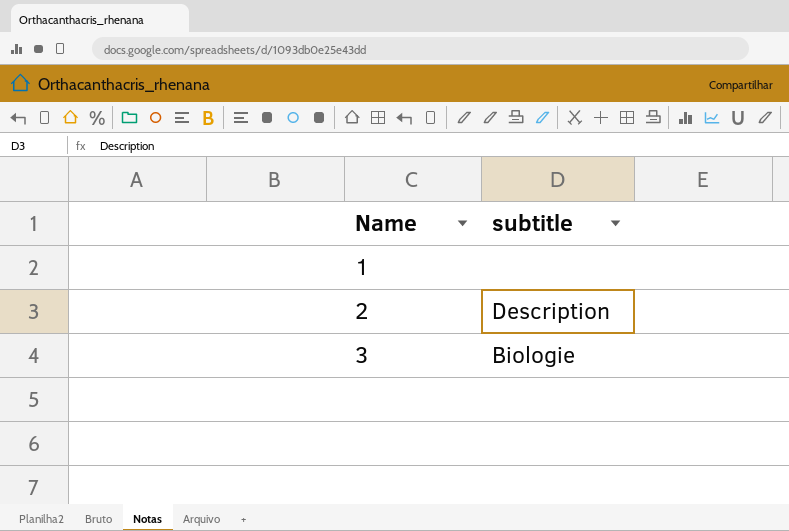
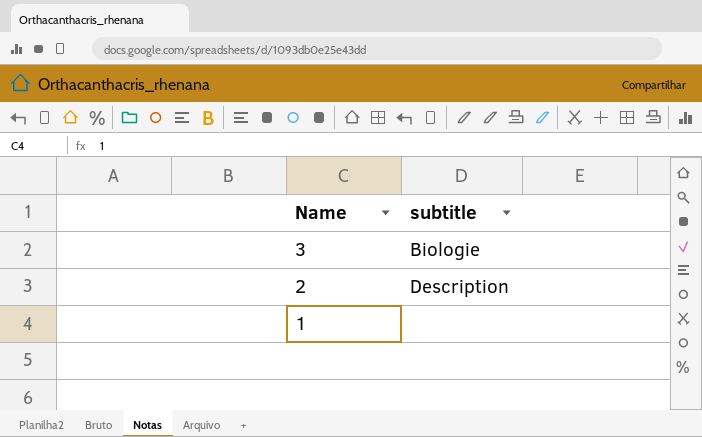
row order: Name ascending -> Name descending

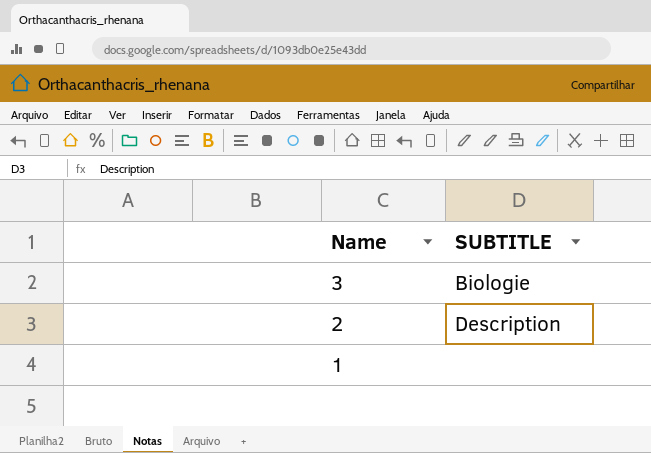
column name: subtitle -> SUBTITLE

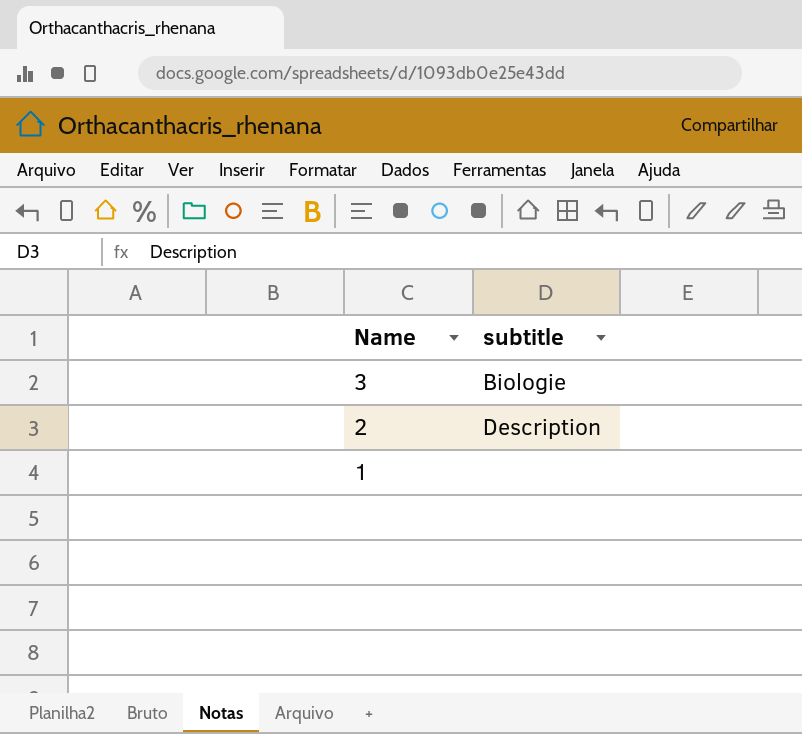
column name: SUBTITLE -> subtitle

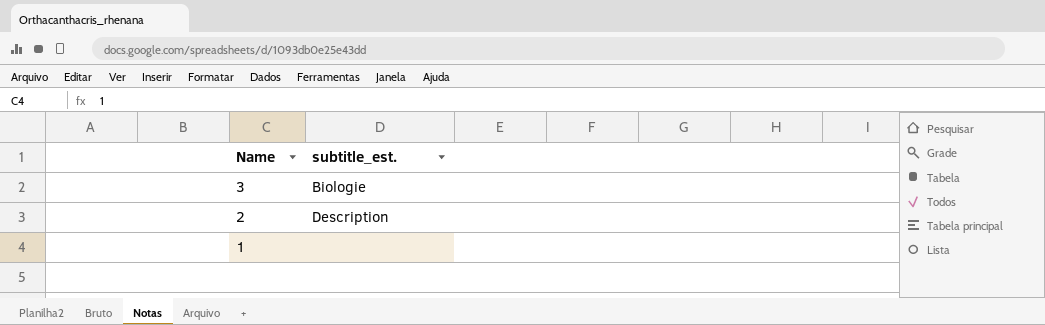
column name: subtitle -> subtitle_est.

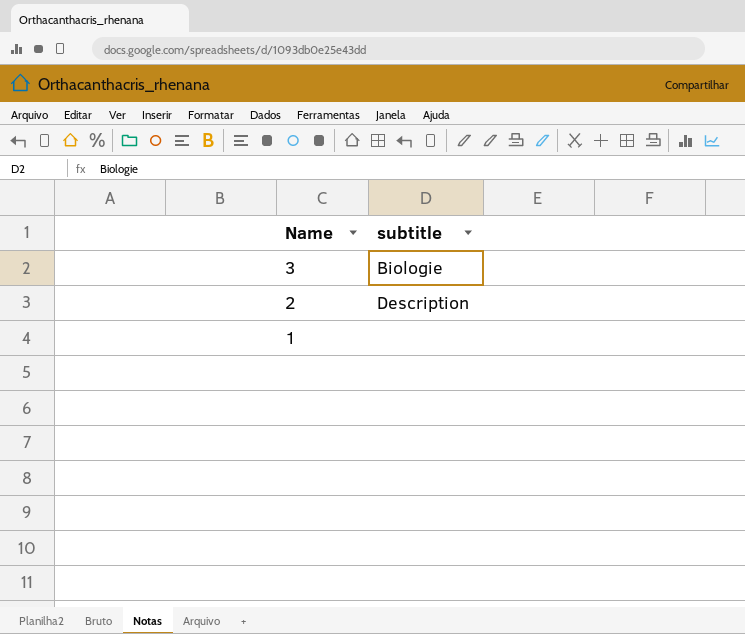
column name: subtitle_est. -> subtitle

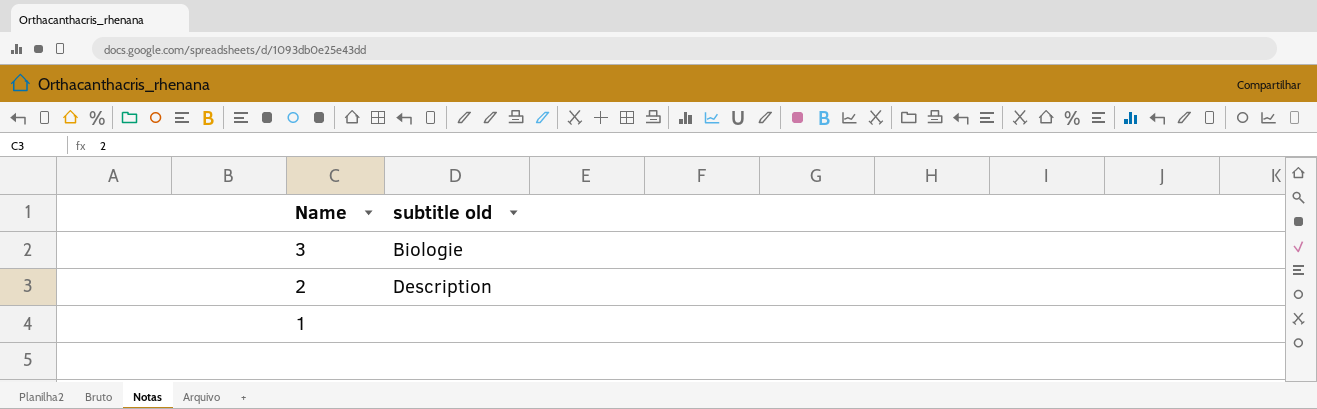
column name: subtitle -> subtitle old

